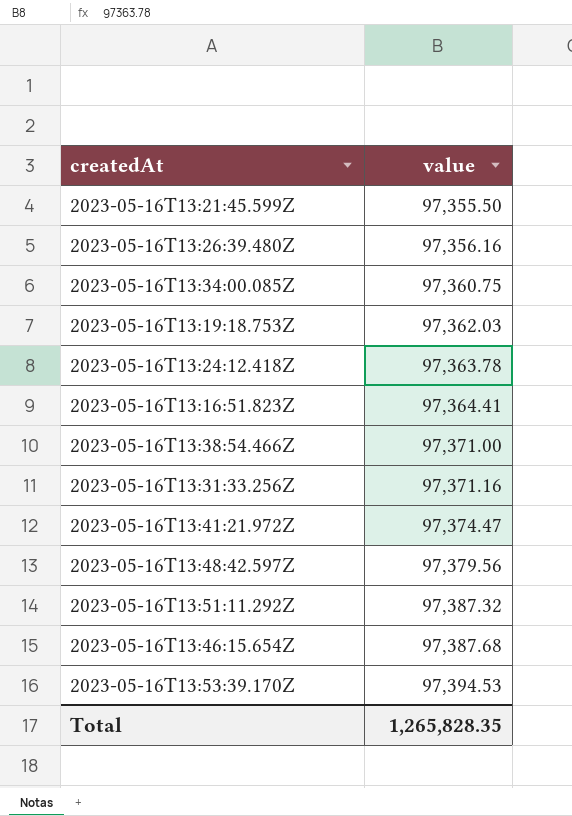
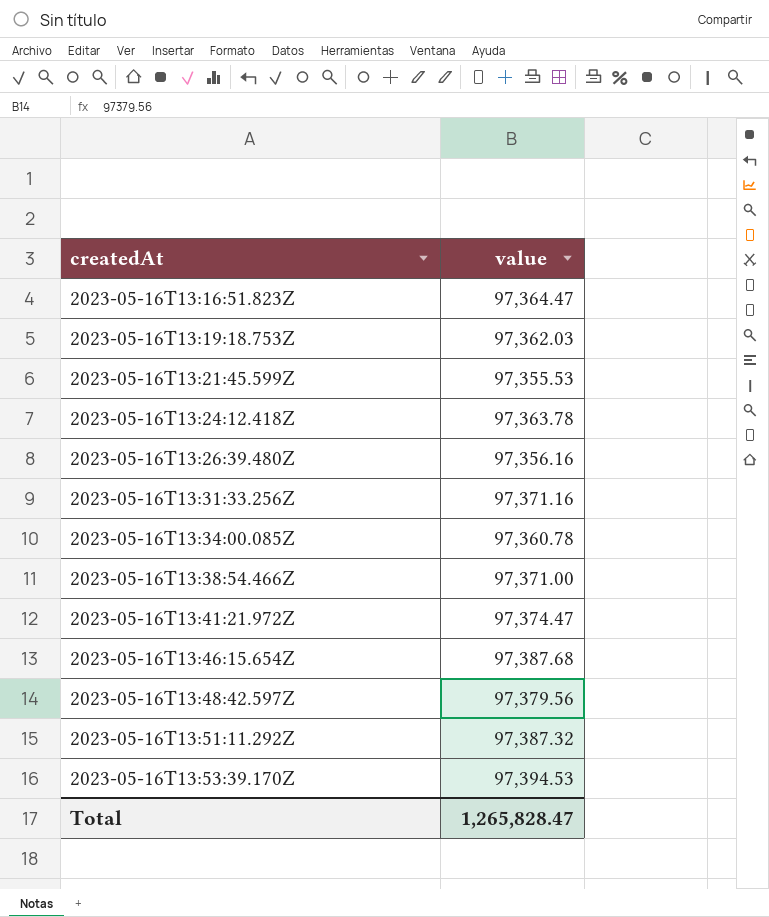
row order: value ascending -> createdAt ascending
2023-05-16T13:16:51.823Z | value: 97,364.41 -> 97,364.47
2023-05-16T13:21:45.599Z | value: 97,355.50 -> 97,355.53
2023-05-16T13:34:00.085Z | value: 97,360.75 -> 97,360.78
Total | value: 1,265,828.35 -> 1,265,828.47

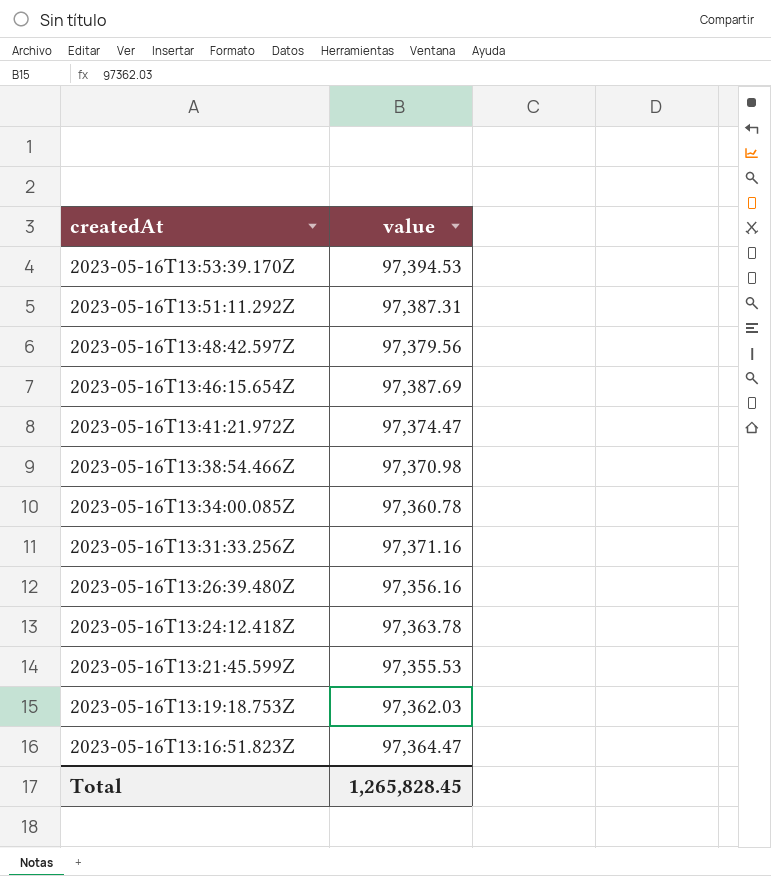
row order: createdAt ascending -> createdAt descending
2023-05-16T13:51:11.292Z | value: 97,387.32 -> 97,387.31
2023-05-16T13:46:15.654Z | value: 97,387.68 -> 97,387.69
2023-05-16T13:38:54.466Z | value: 97,371.00 -> 97,370.98
Total | value: 1,265,828.47 -> 1,265,828.45

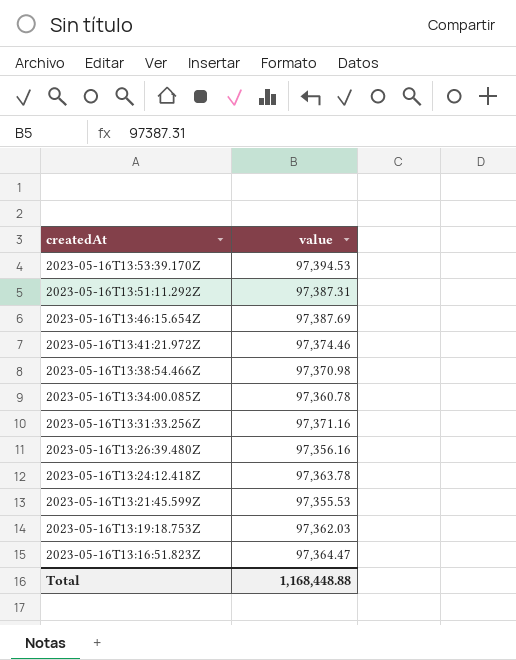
row 2023-05-16T13:48:42.597Z: 97,379.56 -> none
2023-05-16T13:41:21.972Z | value: 97,374.47 -> 97,374.46
Total | value: 1,265,828.45 -> 1,168,448.88

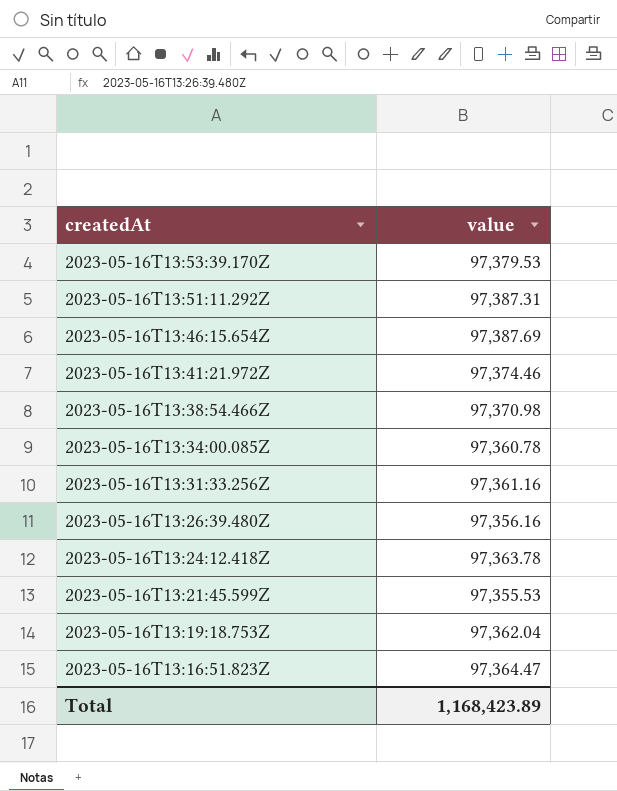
2023-05-16T13:53:39.170Z | value: 97,394.53 -> 97,379.53
2023-05-16T13:31:33.256Z | value: 97,371.16 -> 97,361.16
2023-05-16T13:19:18.753Z | value: 97,362.03 -> 97,362.04
Total | value: 1,168,448.88 -> 1,168,423.89

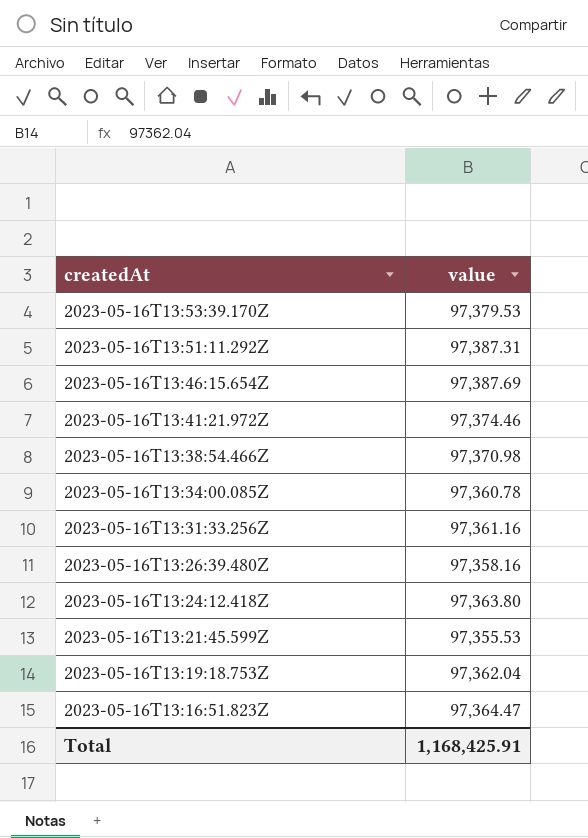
2023-05-16T13:26:39.480Z | value: 97,356.16 -> 97,358.16
2023-05-16T13:24:12.418Z | value: 97,363.78 -> 97,363.80
Total | value: 1,168,423.89 -> 1,168,425.91

